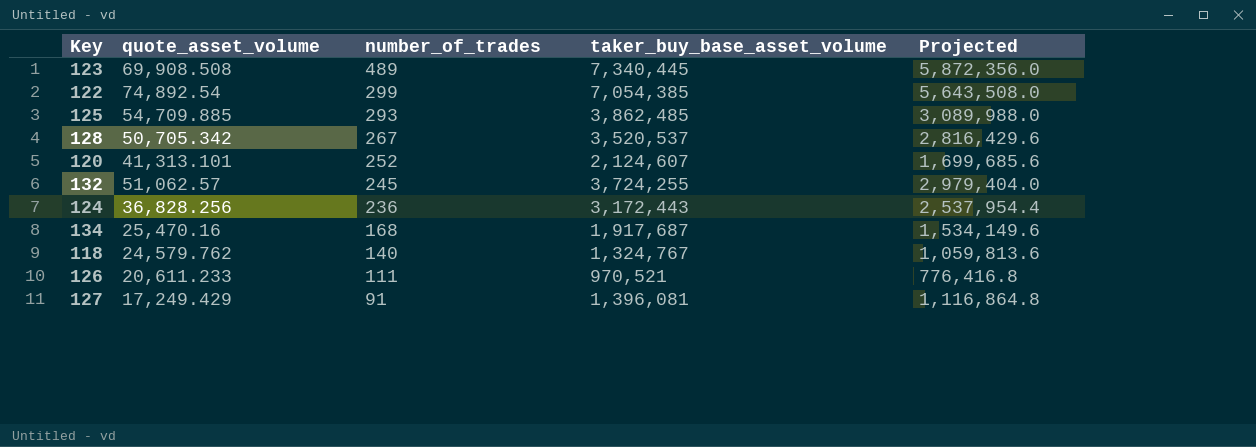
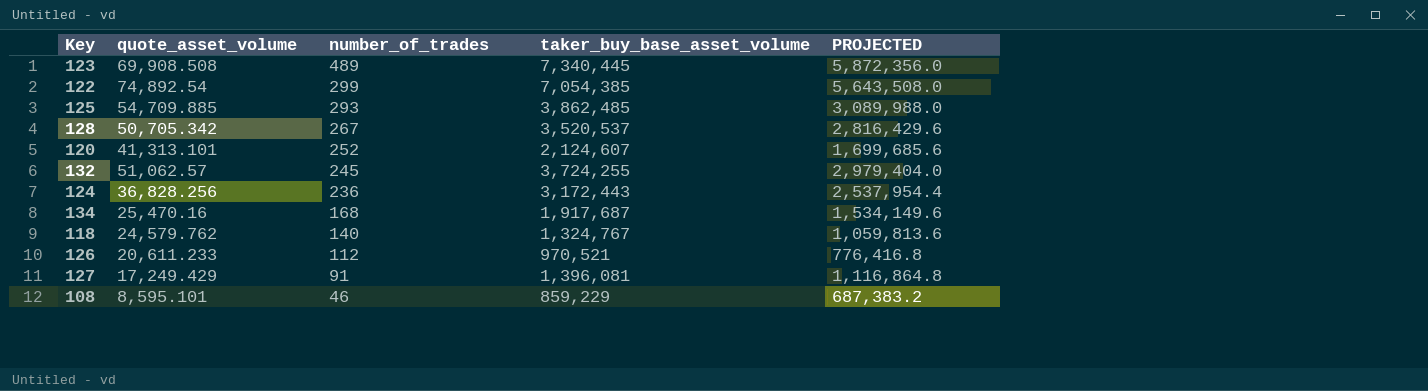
column name: Projected -> PROJECTED
126 | number_of_trades: 111 -> 112
row 108: none -> 8,595.101 | 46 | 859,229 | 687,383.2

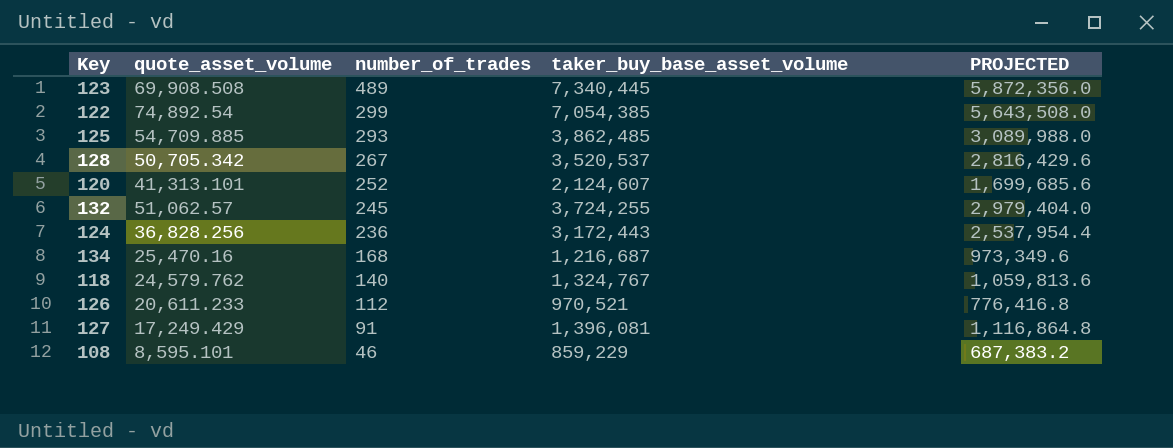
134 | taker_buy_base_asset_volume: 1,917,687 -> 1,216,687
134 | PROJECTED: 1,534,149.6 -> 973,349.6

